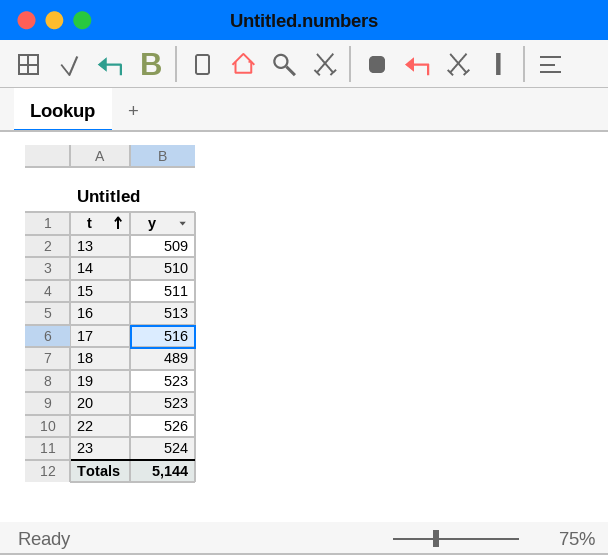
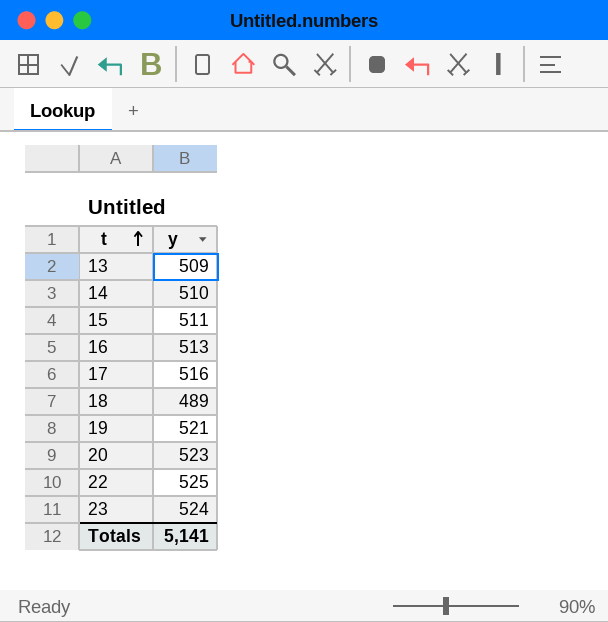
19 | y: 523 -> 521
22 | y: 526 -> 525
Totals | y: 5,144 -> 5,141

